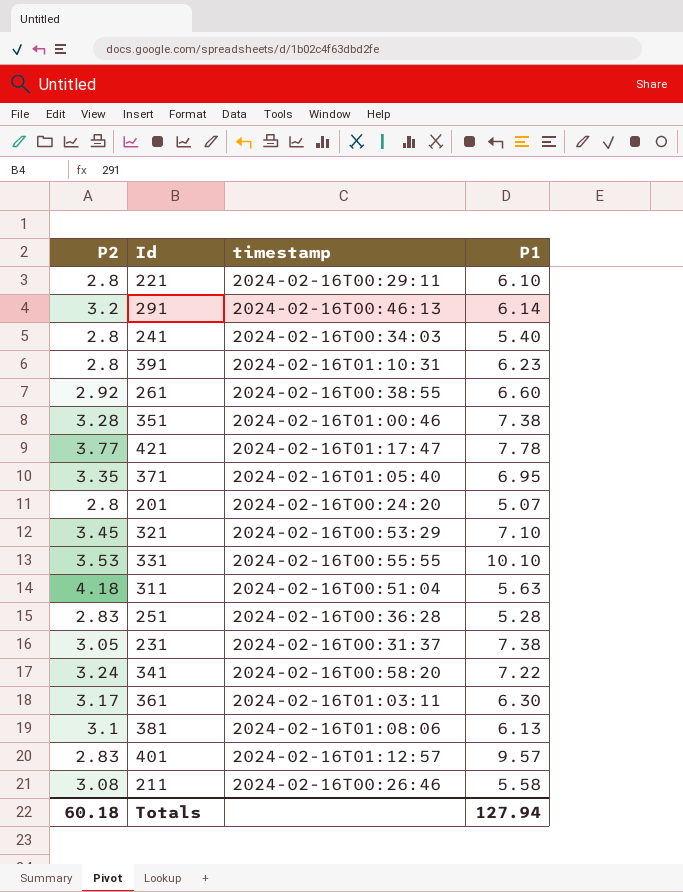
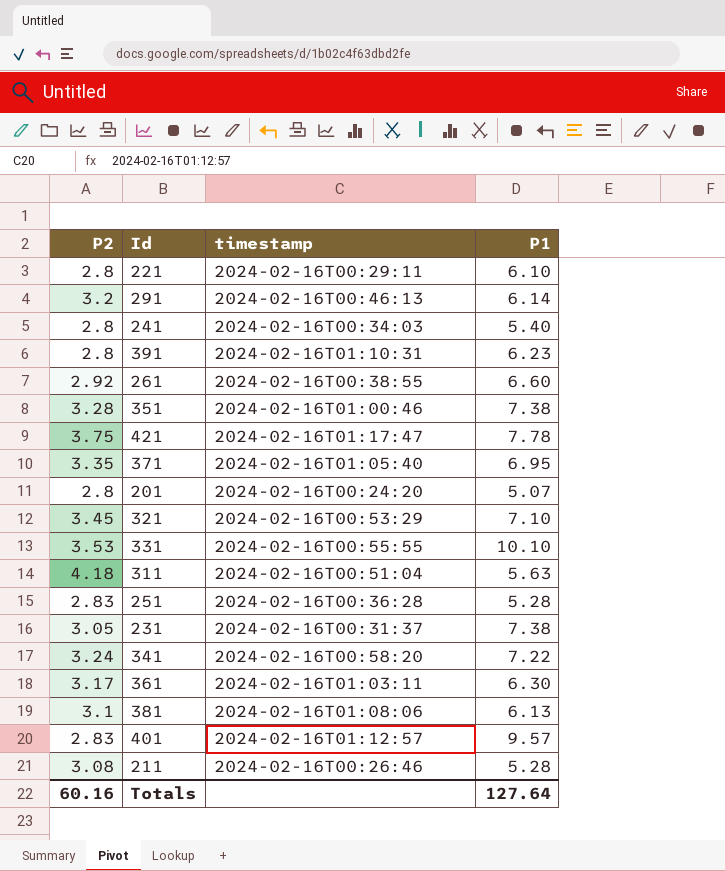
421 | P2: 3.77 -> 3.75
211 | P1: 5.58 -> 5.28
Totals | P2: 60.18 -> 60.16
Totals | P1: 127.94 -> 127.64

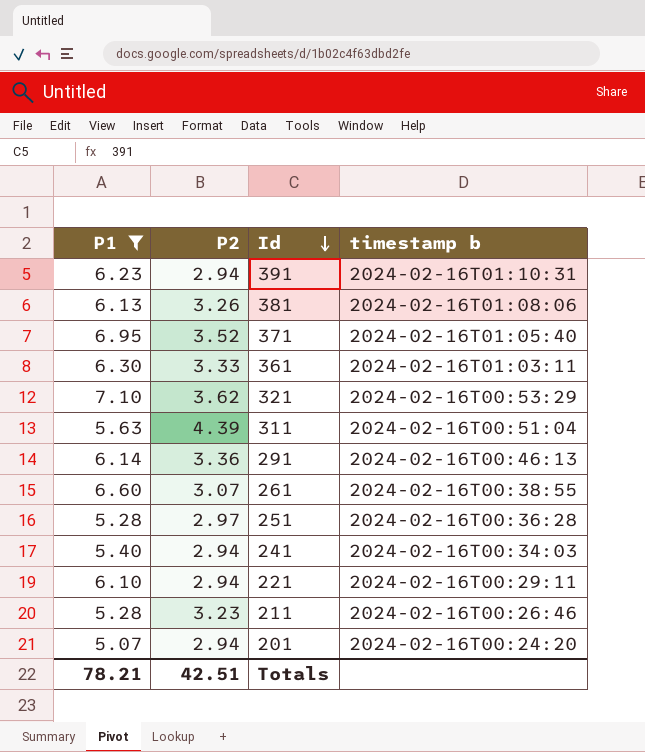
filter: none -> P1 <= 7.10
row order: none -> Id descending
column P1 | position: 4 -> 1
column name: timestamp -> timestamp b
391 | P2: 2.8 -> 2.94
381 | P2: 3.1 -> 3.26
371 | P2: 3.35 -> 3.52
361 | P2: 3.17 -> 3.33
321 | P2: 3.45 -> 3.62
311 | P2: 4.18 -> 4.39
291 | P2: 3.2 -> 3.36
261 | P2: 2.92 -> 3.07
251 | P2: 2.83 -> 2.97
241 | P2: 2.8 -> 2.94
221 | P2: 2.8 -> 2.94
211 | P2: 3.08 -> 3.23
201 | P2: 2.8 -> 2.94
Totals | P1: 127.64 -> 78.21
Totals | P2: 60.16 -> 42.51

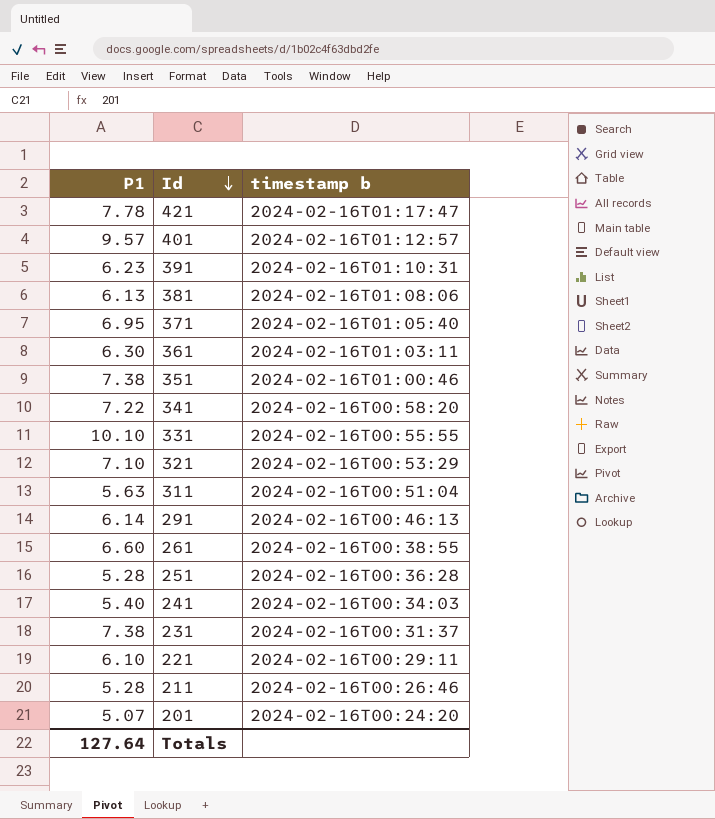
filter: P1 <= 7.10 -> none
column P2 | position: 2 -> none
Totals | P1: 78.21 -> 127.64

